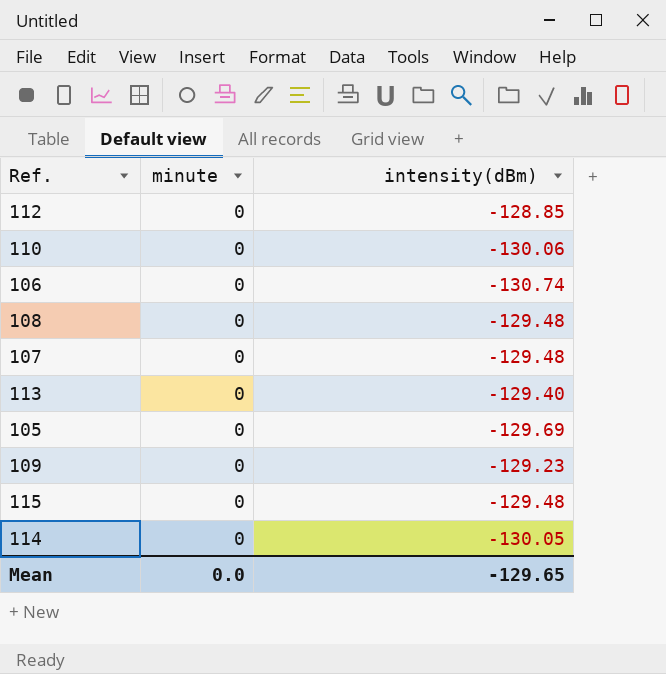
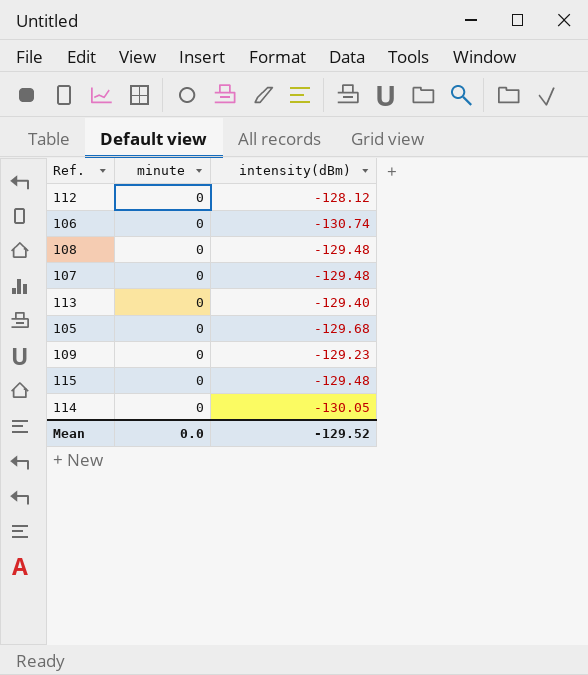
row 110: 0 | -130.06 -> none
112 | intensity(dBm): -128.85 -> -128.12
105 | intensity(dBm): -129.69 -> -129.68
Mean | intensity(dBm): -129.65 -> -129.52

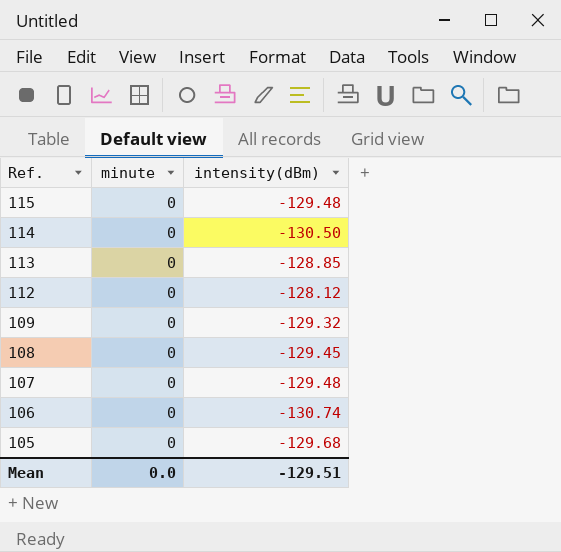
row order: none -> Ref. descending
114 | intensity(dBm): -130.05 -> -130.50
113 | intensity(dBm): -129.40 -> -128.85
109 | intensity(dBm): -129.23 -> -129.32
108 | intensity(dBm): -129.48 -> -129.45
Mean | intensity(dBm): -129.52 -> -129.51

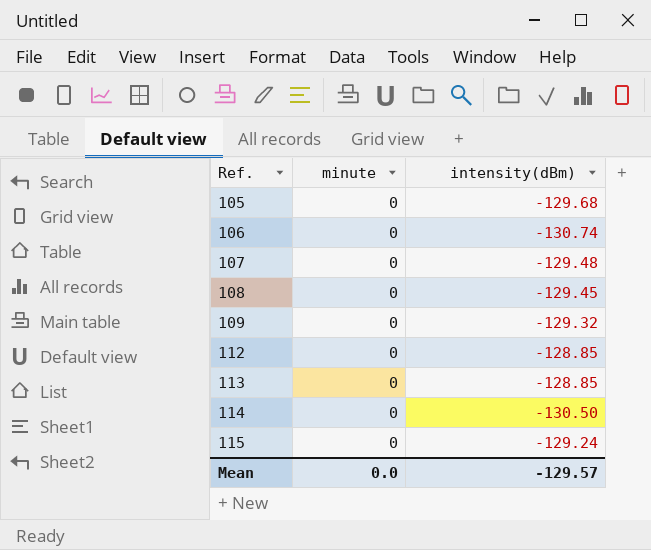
row order: Ref. descending -> Ref. ascending
112 | intensity(dBm): -128.12 -> -128.85
115 | intensity(dBm): -129.48 -> -129.24
Mean | intensity(dBm): -129.51 -> -129.57

